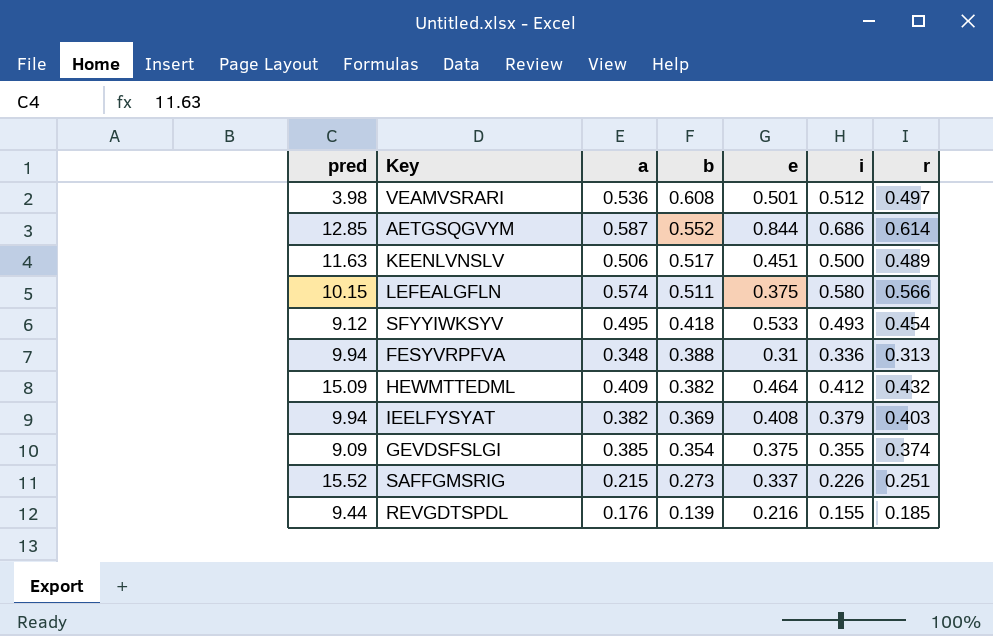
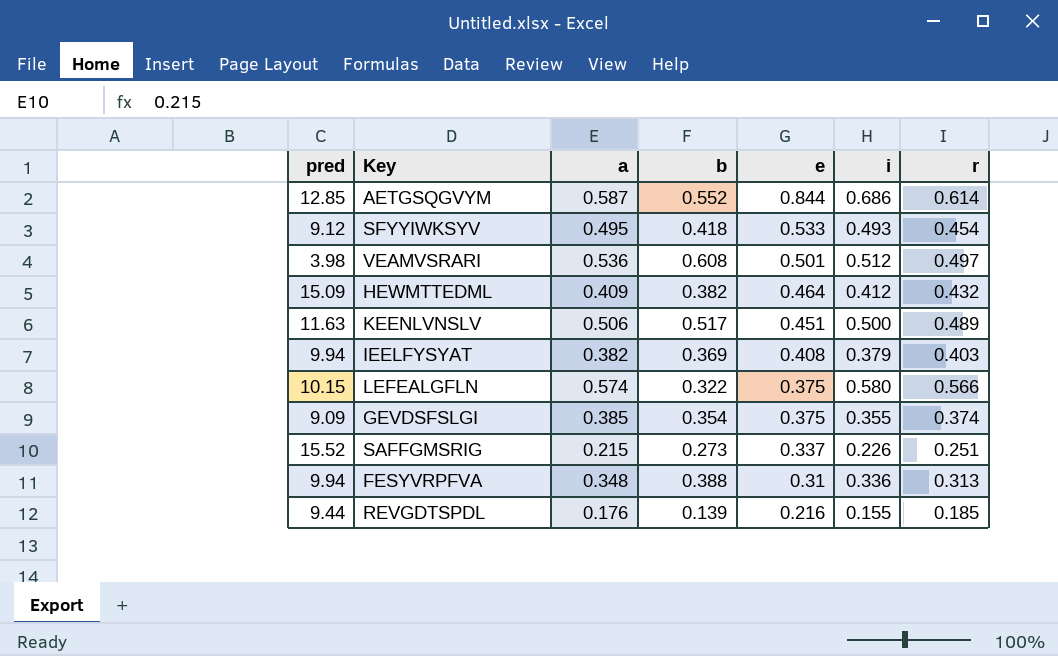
row order: b descending -> e descending
LEFEALGFLN | b: 0.511 -> 0.322

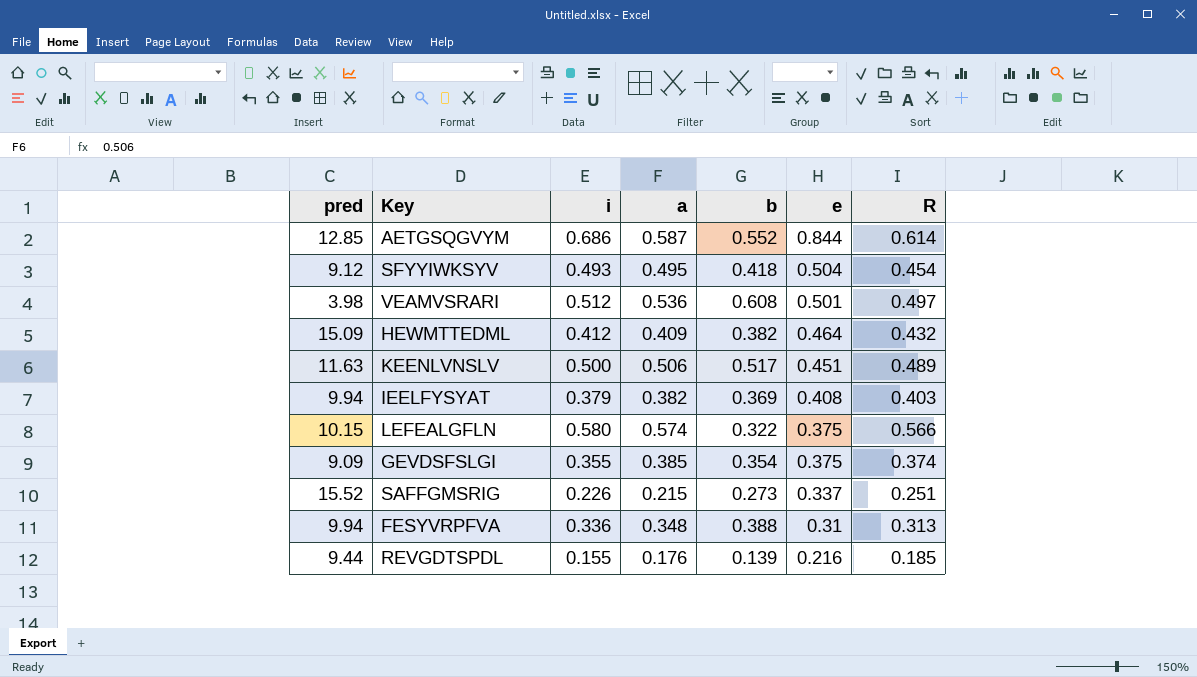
column i | position: 6 -> 3
column name: r -> R
SFYYIWKSYV | e: 0.533 -> 0.504

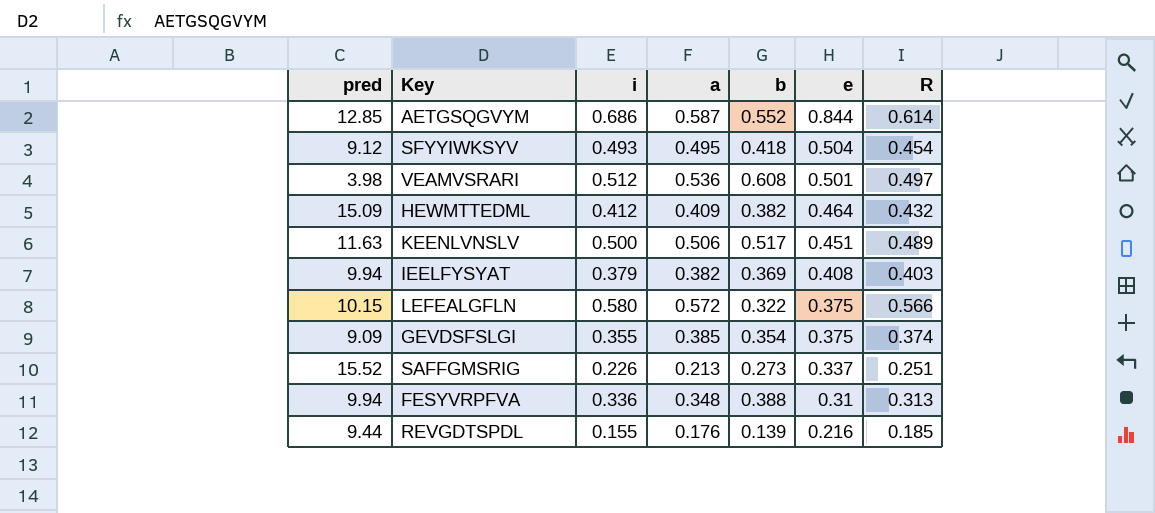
LEFEALGFLN | a: 0.574 -> 0.572
SAFFGMSRIG | a: 0.215 -> 0.213

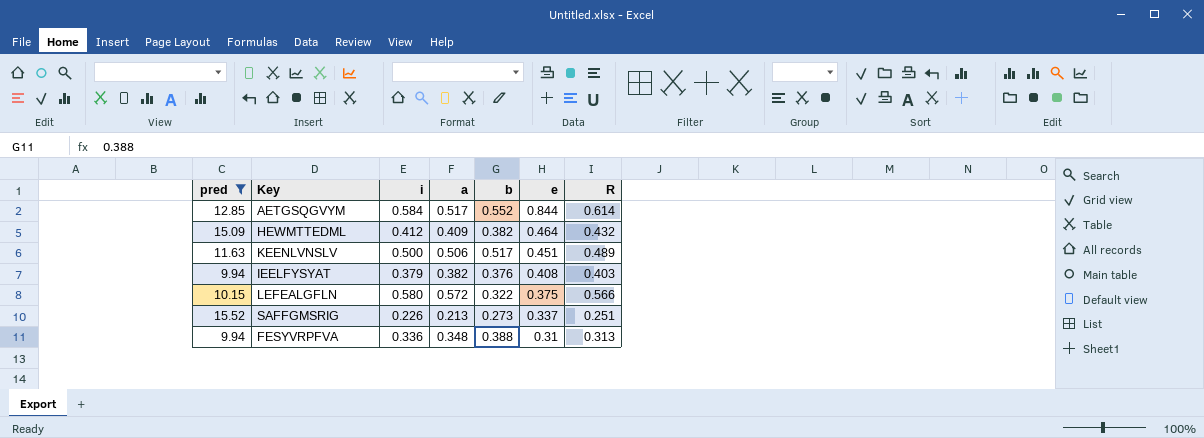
filter: none -> pred >= 9.94
AETGSQGVYM | i: 0.686 -> 0.584
AETGSQGVYM | a: 0.587 -> 0.517
IEELFYSYAT | b: 0.369 -> 0.376

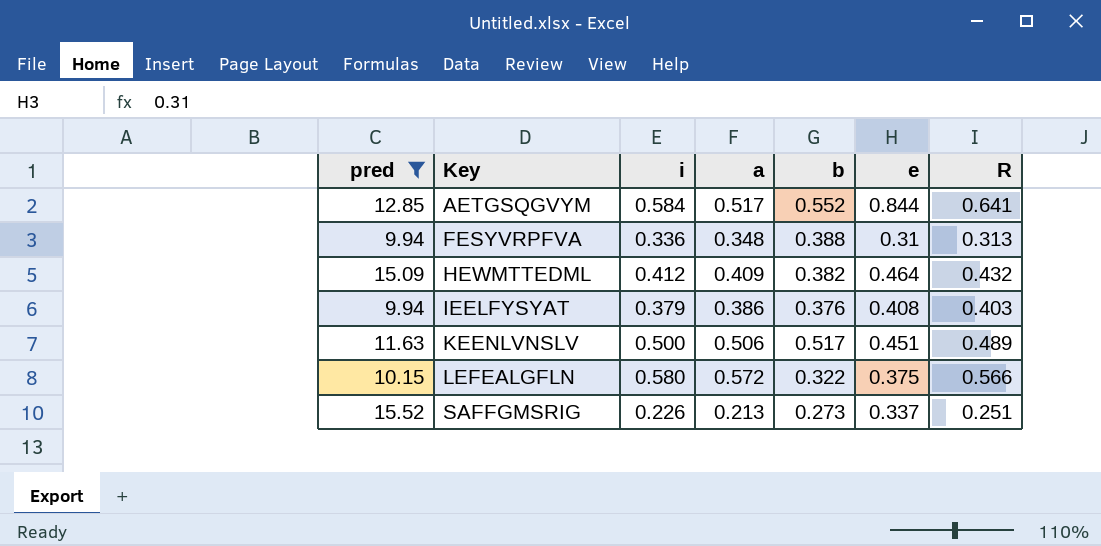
row order: e descending -> Key ascending
AETGSQGVYM | R: 0.614 -> 0.641
IEELFYSYAT | a: 0.382 -> 0.386

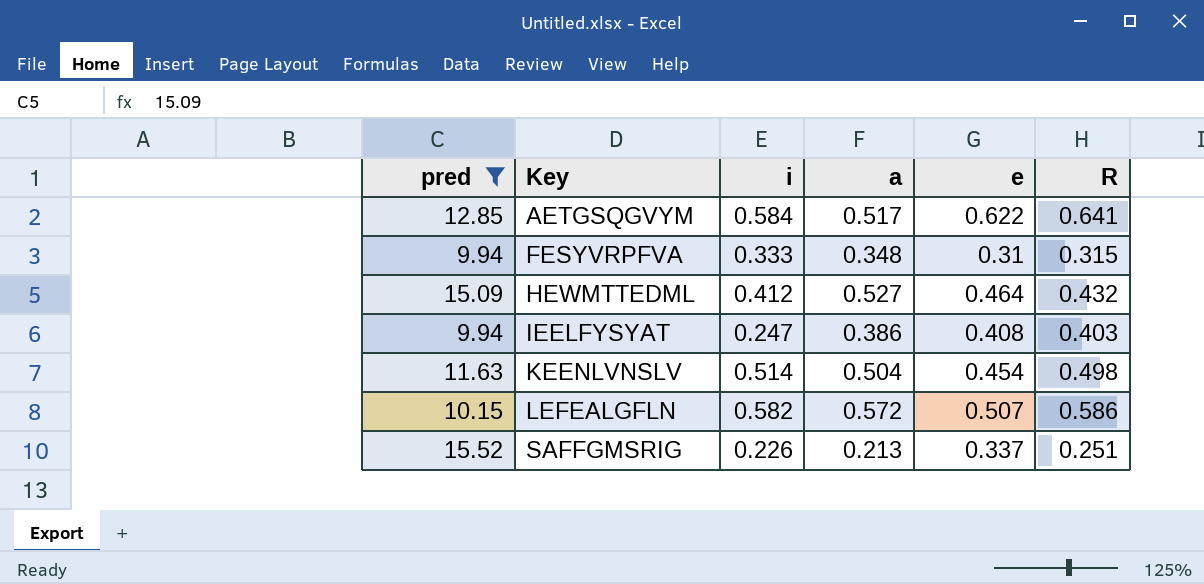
column b | position: 5 -> none
AETGSQGVYM | e: 0.844 -> 0.622
FESYVRPFVA | i: 0.336 -> 0.333
FESYVRPFVA | R: 0.313 -> 0.315
HEWMTTEDML | a: 0.409 -> 0.527
IEELFYSYAT | i: 0.379 -> 0.247
KEENLVNSLV | i: 0.500 -> 0.514
KEENLVNSLV | a: 0.506 -> 0.504
KEENLVNSLV | e: 0.451 -> 0.454
KEENLVNSLV | R: 0.489 -> 0.498
LEFEALGFLN | i: 0.580 -> 0.582
LEFEALGFLN | e: 0.375 -> 0.507
LEFEALGFLN | R: 0.566 -> 0.586

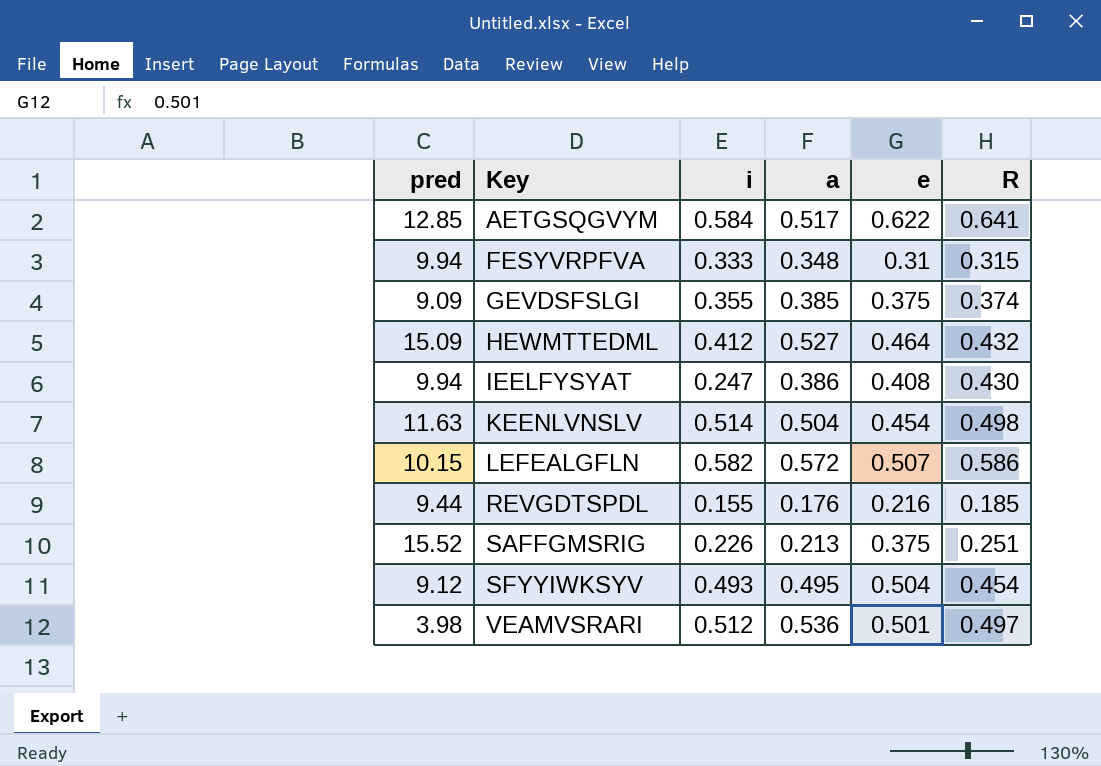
filter: pred >= 9.94 -> none
IEELFYSYAT | R: 0.403 -> 0.430
SAFFGMSRIG | e: 0.337 -> 0.375

